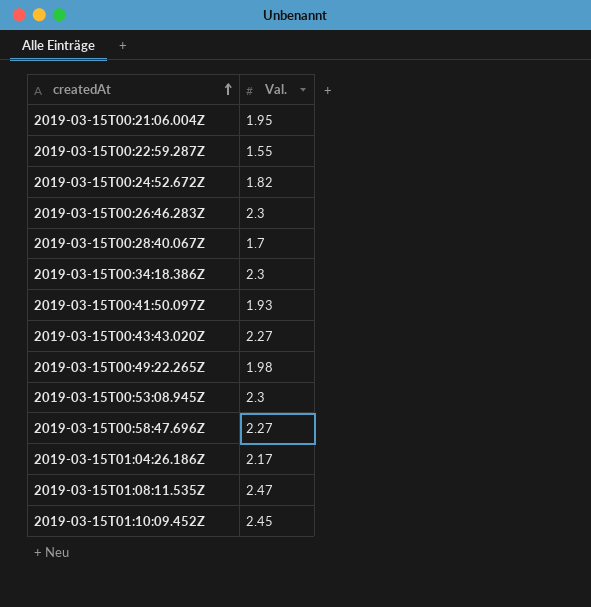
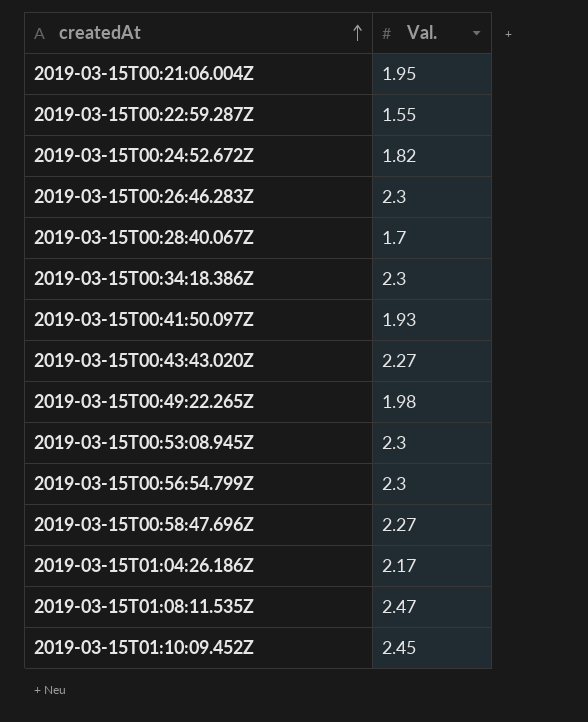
row 2019-03-15T00:56:54.799Z: none -> 2.3

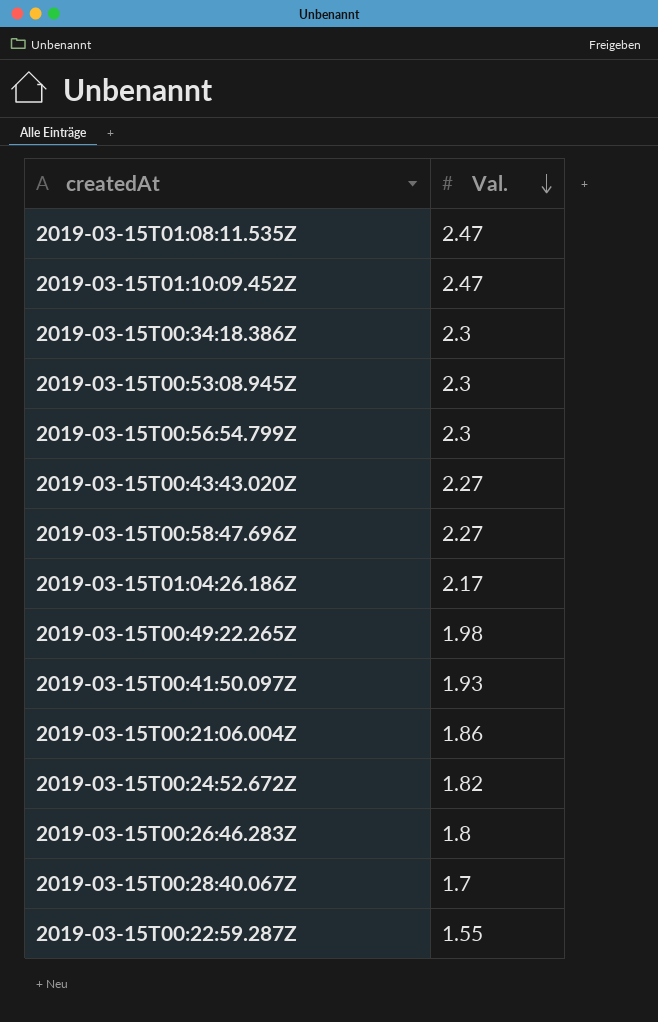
row order: createdAt ascending -> Val. descending
2019-03-15T01:10:09.452Z | Val.: 2.45 -> 2.47
2019-03-15T00:21:06.004Z | Val.: 1.95 -> 1.86
2019-03-15T00:26:46.283Z | Val.: 2.3 -> 1.8

